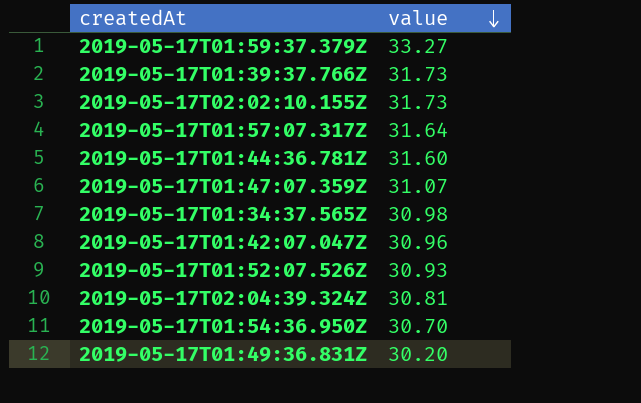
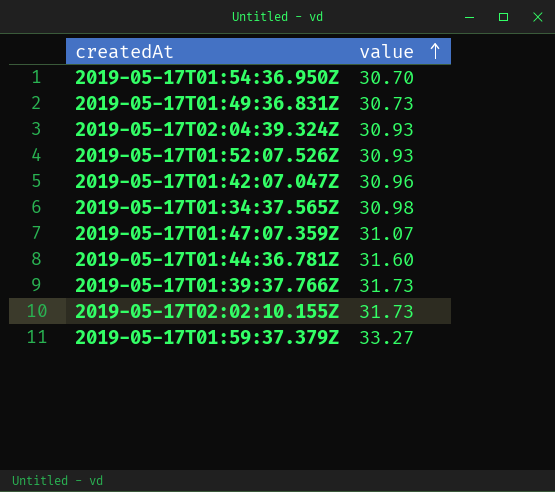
row order: value descending -> value ascending
row 2019-05-17T01:57:07.317Z: 31.64 -> none
2019-05-17T01:49:36.831Z | value: 30.20 -> 30.73
2019-05-17T02:04:39.324Z | value: 30.81 -> 30.93

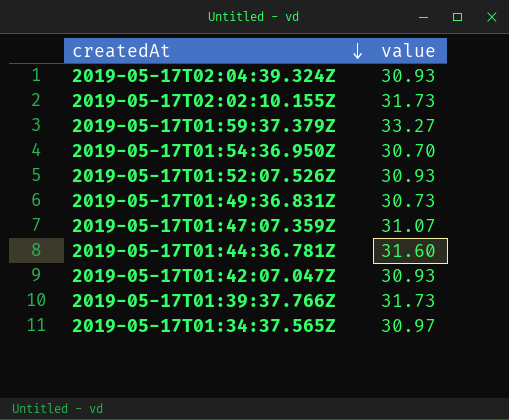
row order: value ascending -> createdAt descending
2019-05-17T01:42:07.047Z | value: 30.96 -> 30.93
2019-05-17T01:34:37.565Z | value: 30.98 -> 30.97

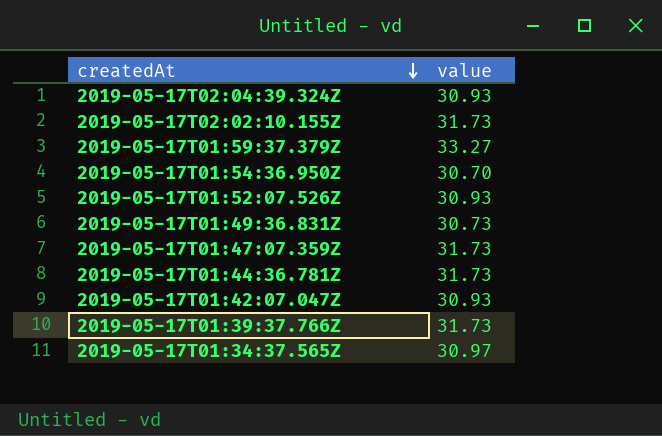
2019-05-17T01:47:07.359Z | value: 31.07 -> 31.73
2019-05-17T01:44:36.781Z | value: 31.60 -> 31.73

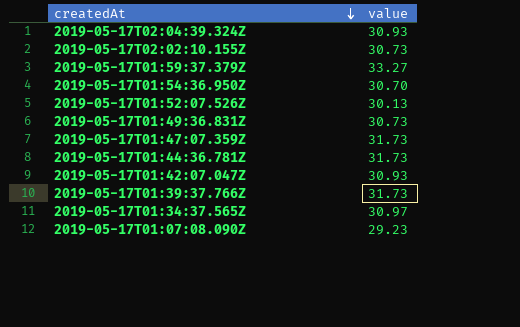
2019-05-17T02:02:10.155Z | value: 31.73 -> 30.73
2019-05-17T01:52:07.526Z | value: 30.93 -> 30.13
row 2019-05-17T01:07:08.090Z: none -> 29.23

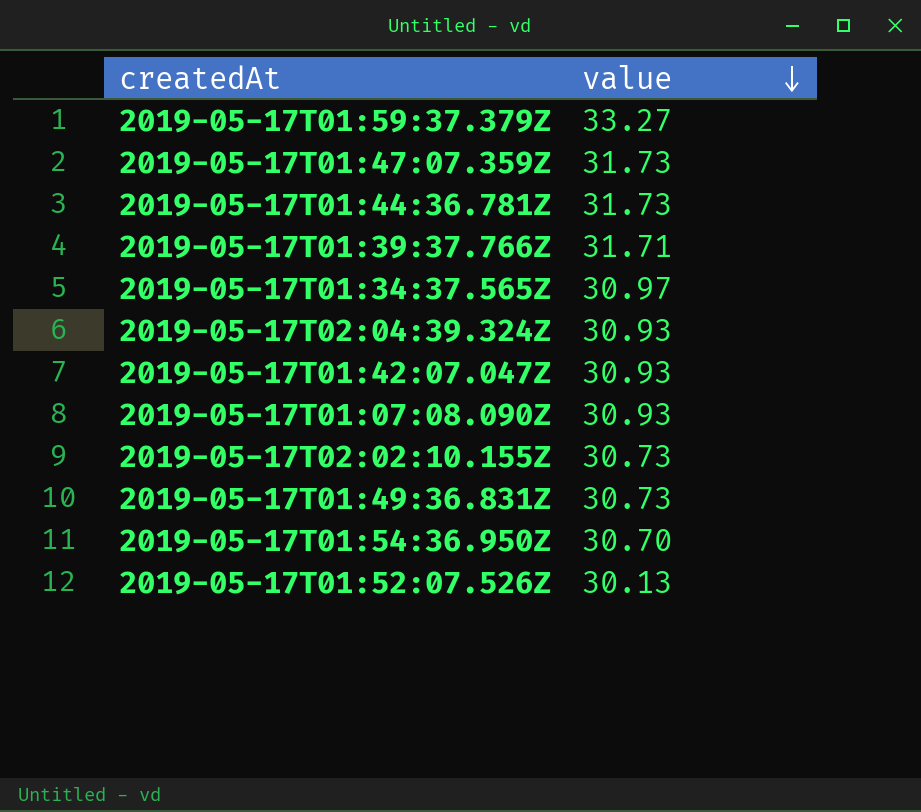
row order: createdAt descending -> value descending
2019-05-17T01:39:37.766Z | value: 31.73 -> 31.71
2019-05-17T01:07:08.090Z | value: 29.23 -> 30.93

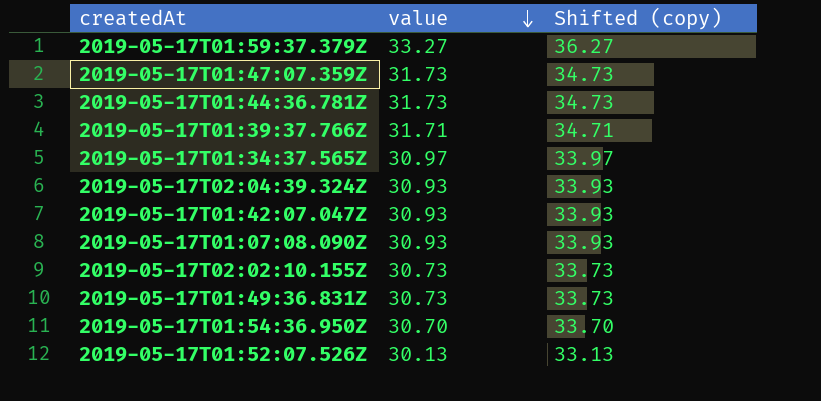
column Shifted (copy) | formula: none -> [value] + 3

